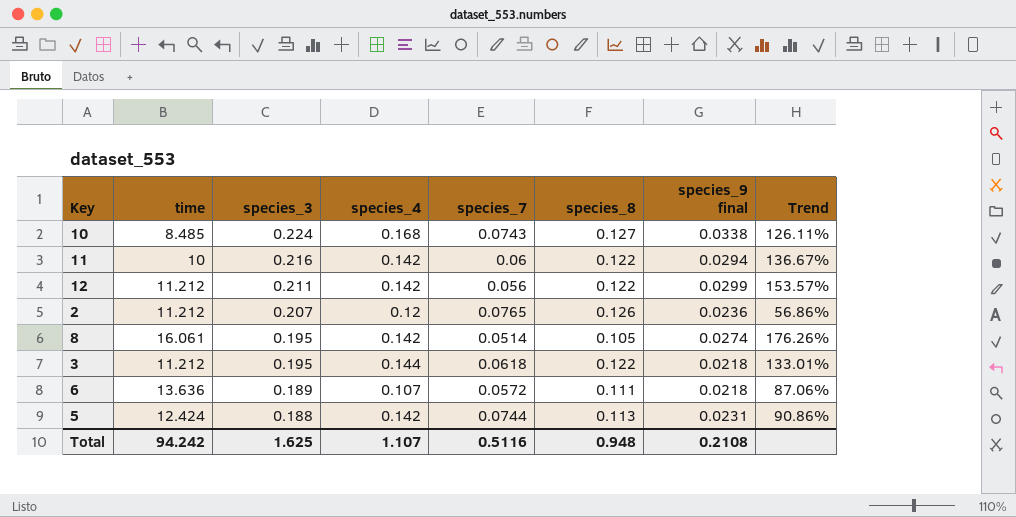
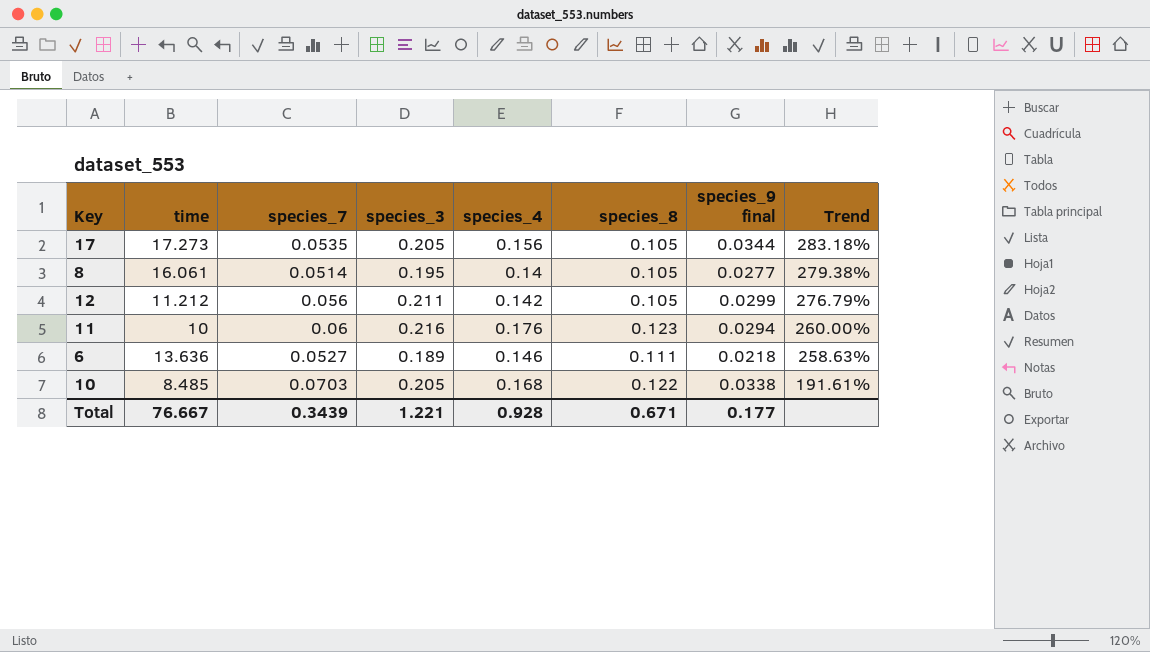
row order: species_3 descending -> Trend descending
column species_7 | position: 5 -> 3
column Trend | formula: ([species_4] - [species_7]) / [species_7] -> ([species_3] - [species_7]) / [species_7]
row 2: 11.212 | 0.207 | 0.12 | 0.0765 | 0.126 | 0.0236 | 56.86% -> none
row 3: 11.212 | 0.195 | 0.144 | 0.0618 | 0.122 | 0.0218 | 133.01% -> none
row 5: 12.424 | 0.188 | 0.142 | 0.0744 | 0.113 | 0.0231 | 90.86% -> none
row 17: none -> 17.273 | 0.0535 | 0.205 | 0.156 | 0.105 | 0.0344 | 283.18%
8 | species_4: 0.142 -> 0.14
8 | species_9 final: 0.0274 -> 0.0277
12 | species_8: 0.122 -> 0.105
11 | species_4: 0.142 -> 0.176
11 | species_8: 0.122 -> 0.123
6 | species_7: 0.0572 -> 0.0527
6 | species_4: 0.107 -> 0.146
10 | species_7: 0.0743 -> 0.0703
10 | species_3: 0.224 -> 0.205
10 | species_8: 0.127 -> 0.122
Total | time: 94.242 -> 76.667
Total | species_7: 0.5116 -> 0.3439
Total | species_3: 1.625 -> 1.221
Total | species_4: 1.107 -> 0.928
Total | species_8: 0.948 -> 0.671
Total | species_9 final: 0.2108 -> 0.177

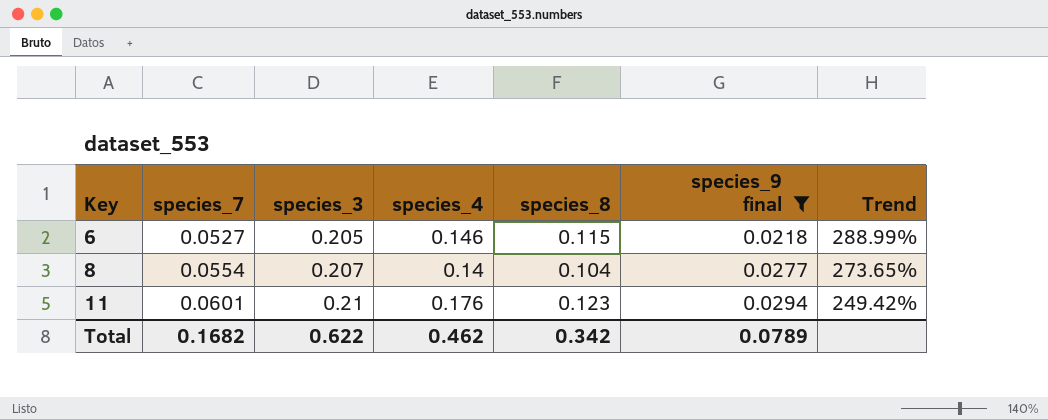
filter: none -> species_9 final <= 0.0294
row order: Trend descending -> Key ascending
column time | position: 2 -> none
6 | species_3: 0.189 -> 0.205
6 | species_8: 0.111 -> 0.115
6 | Trend: 258.63% -> 288.99%
8 | species_7: 0.0514 -> 0.0554
8 | species_3: 0.195 -> 0.207
8 | species_8: 0.105 -> 0.104
8 | Trend: 279.38% -> 273.65%
11 | species_7: 0.06 -> 0.0601
11 | species_3: 0.216 -> 0.21
11 | Trend: 260.00% -> 249.42%
Total | species_7: 0.3439 -> 0.1682
Total | species_3: 1.221 -> 0.622
Total | species_4: 0.928 -> 0.462
Total | species_8: 0.671 -> 0.342
Total | species_9 final: 0.177 -> 0.0789

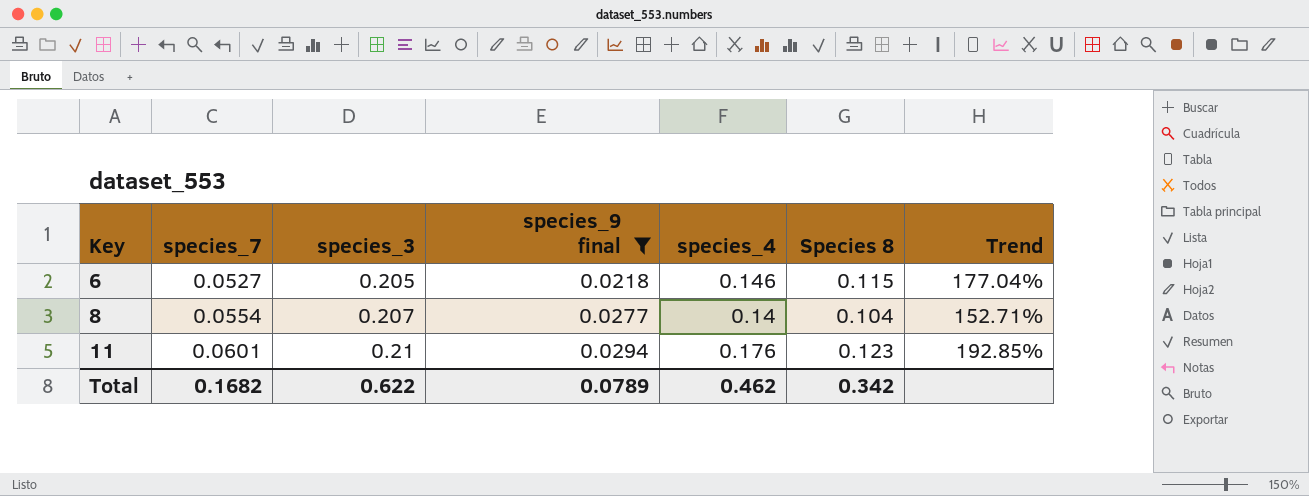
column species_9 final | position: 6 -> 4
column name: species_8 -> Species 8
column Trend | formula: ([species_3] - [species_7]) / [species_7] -> ([species_4] - [species_7]) / [species_7]

